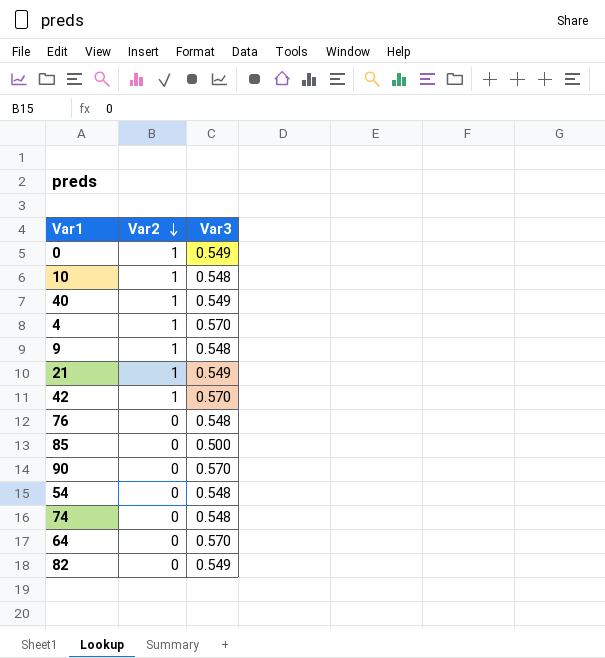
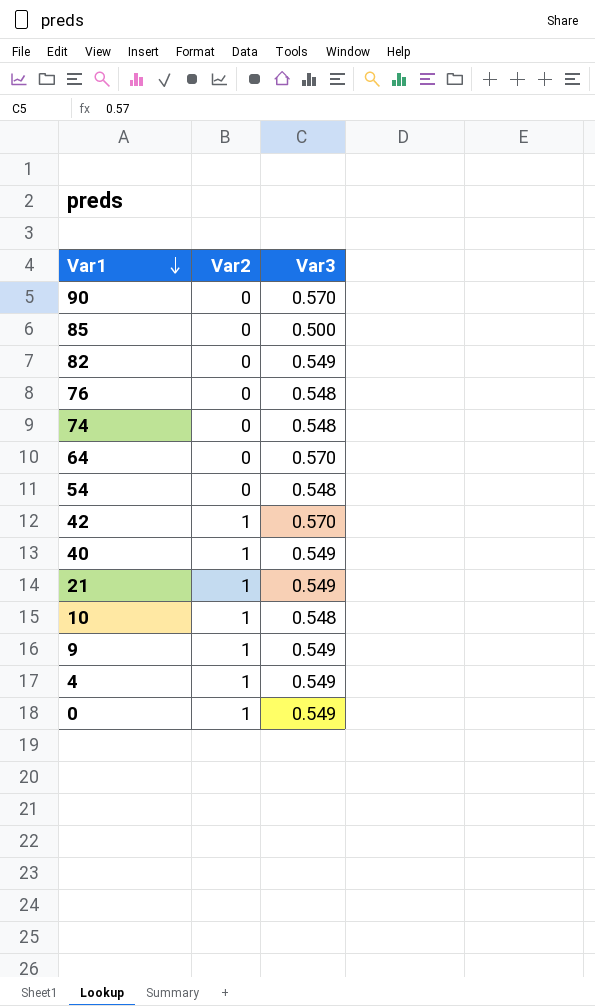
row order: Var2 descending -> Var1 descending
9 | Var3: 0.548 -> 0.549
4 | Var3: 0.570 -> 0.549

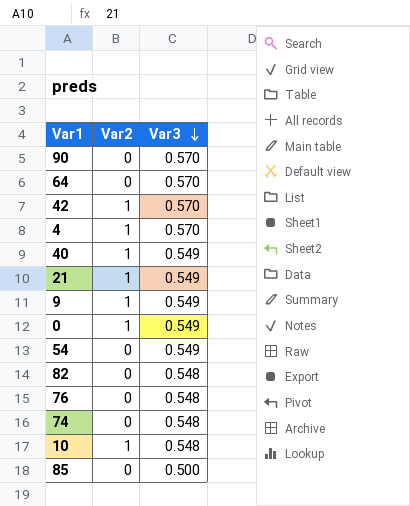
row order: Var1 descending -> Var3 descending
4 | Var3: 0.549 -> 0.570
54 | Var3: 0.548 -> 0.549
82 | Var3: 0.549 -> 0.548

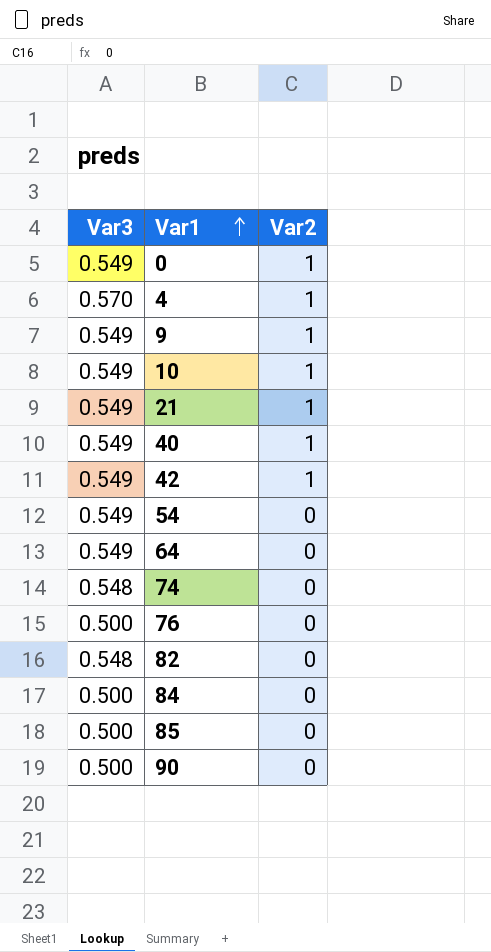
row order: Var3 descending -> Var1 ascending
column Var3 | position: 3 -> 1
10 | Var3: 0.548 -> 0.549
42 | Var3: 0.570 -> 0.549
64 | Var3: 0.570 -> 0.549
76 | Var3: 0.548 -> 0.500
row 84: none -> 0.500 | 0
90 | Var3: 0.570 -> 0.500

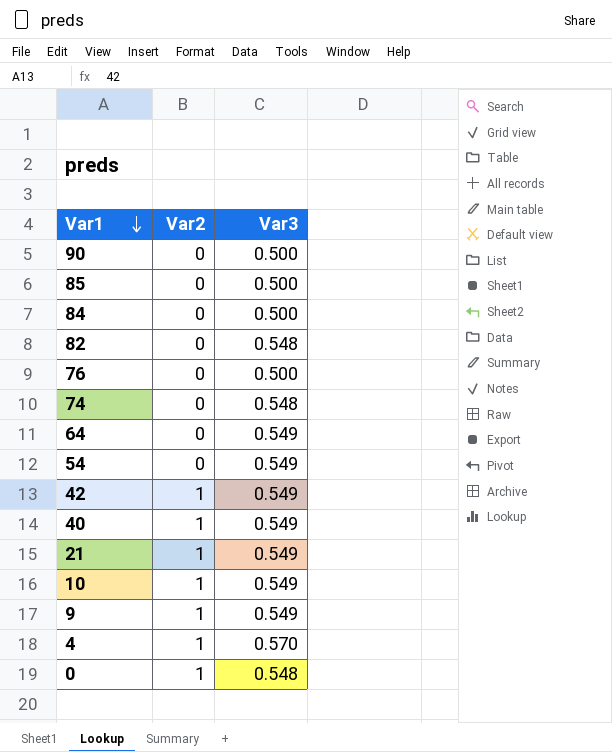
row order: Var1 ascending -> Var1 descending
column Var3 | position: 1 -> 3
0 | Var3: 0.549 -> 0.548

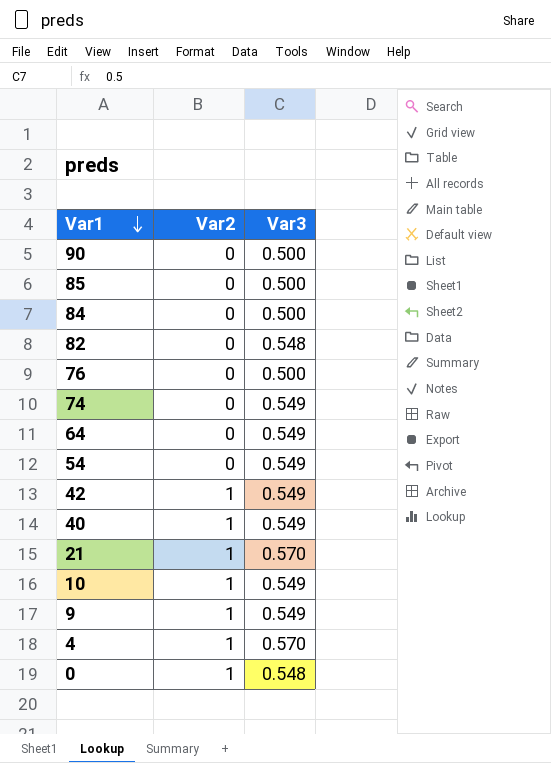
74 | Var3: 0.548 -> 0.549
21 | Var3: 0.549 -> 0.570

